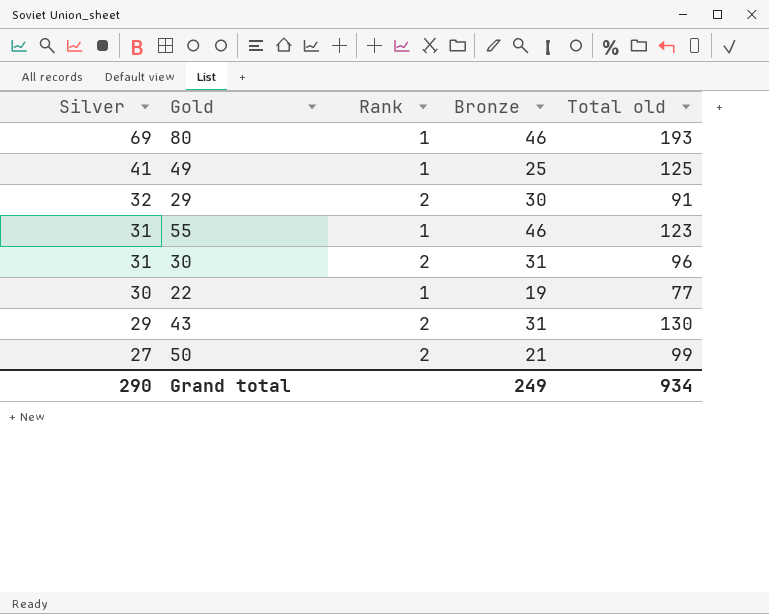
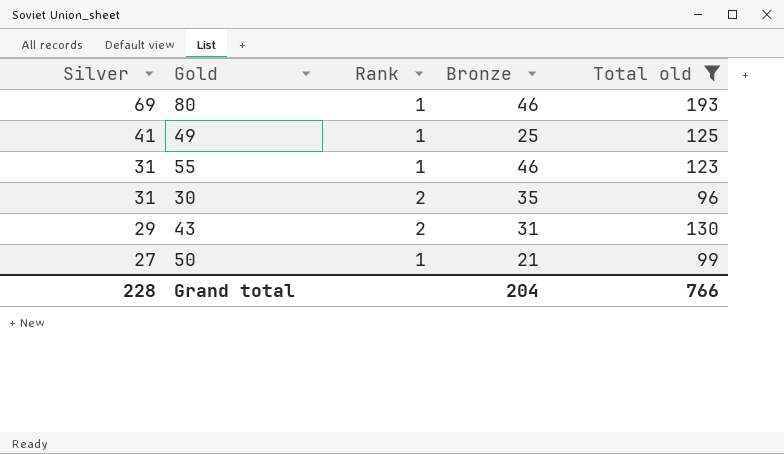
filter: none -> Total old >= 96
30 | Bronze: 31 -> 35
50 | Rank: 2 -> 1
Grand total | Silver: 290 -> 228
Grand total | Bronze: 249 -> 204
Grand total | Total old: 934 -> 766

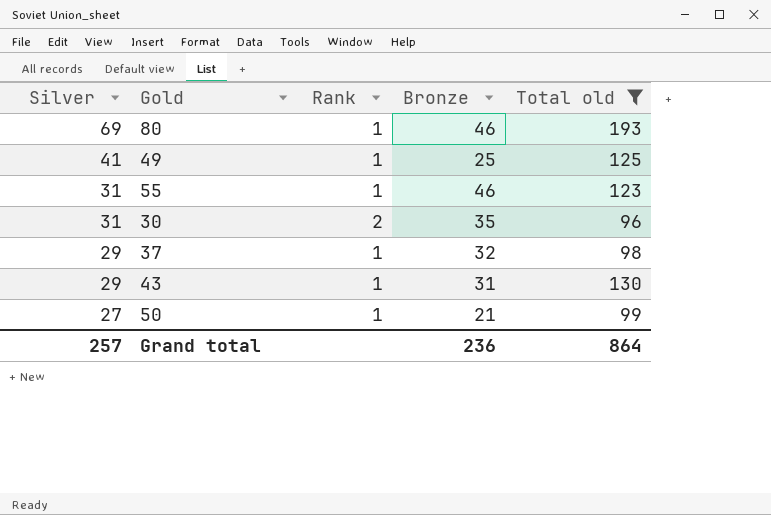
row 37: none -> 29 | 1 | 32 | 98
43 | Rank: 2 -> 1
Grand total | Silver: 228 -> 257
Grand total | Bronze: 204 -> 236
Grand total | Total old: 766 -> 864

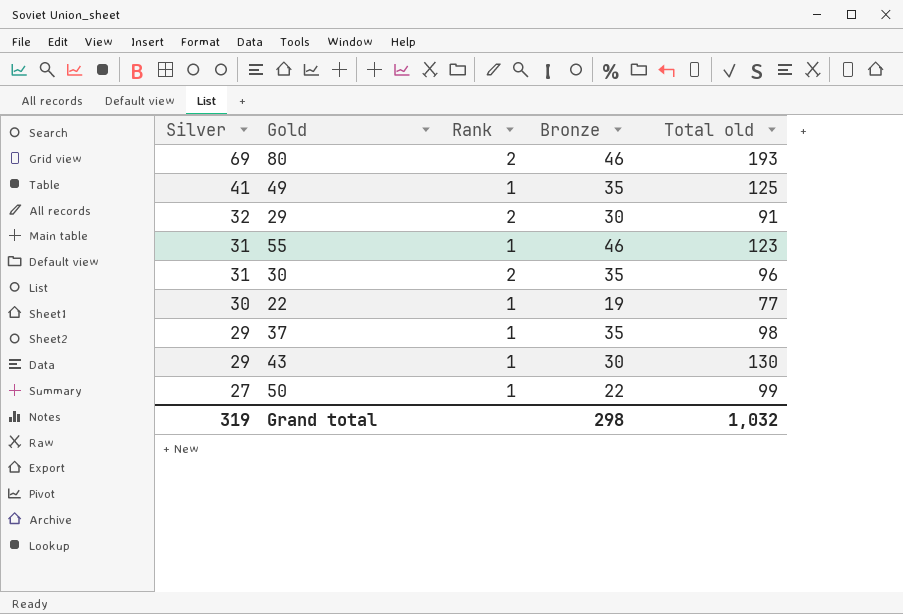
filter: Total old >= 96 -> none
80 | Rank: 1 -> 2
49 | Bronze: 25 -> 35
37 | Bronze: 32 -> 35
43 | Bronze: 31 -> 30
50 | Bronze: 21 -> 22
Grand total | Silver: 257 -> 319
Grand total | Bronze: 236 -> 298
Grand total | Total old: 864 -> 1,032

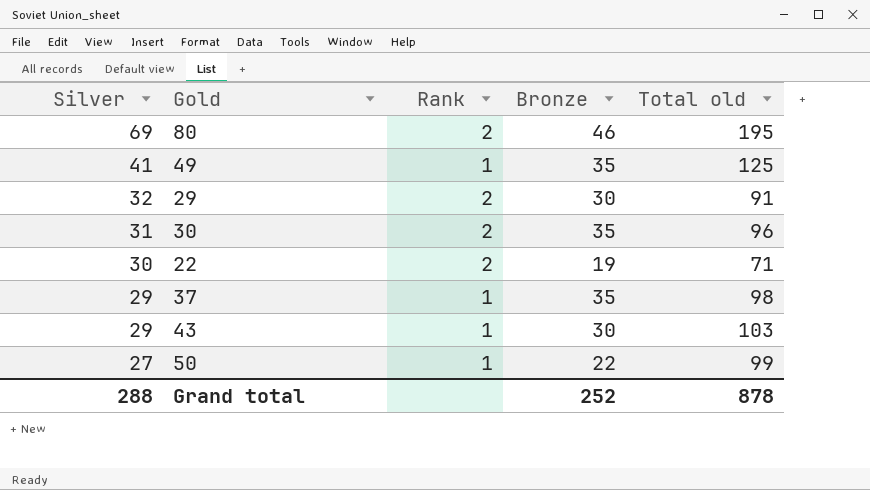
row 55: 31 | 1 | 46 | 123 -> none
80 | Total old: 193 -> 195
22 | Rank: 1 -> 2
22 | Total old: 77 -> 71
43 | Total old: 130 -> 103
Grand total | Silver: 319 -> 288
Grand total | Bronze: 298 -> 252
Grand total | Total old: 1,032 -> 878

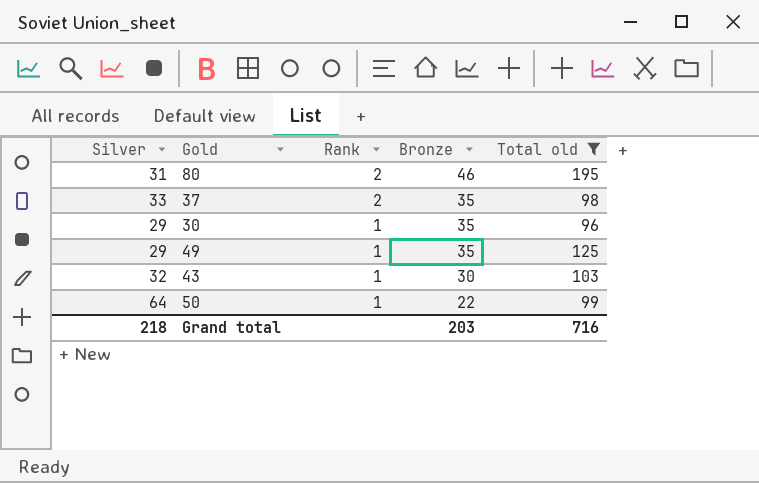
filter: none -> Total old >= 96
row order: Silver descending -> Rank descending
80 | Silver: 69 -> 31
37 | Silver: 29 -> 33
37 | Rank: 1 -> 2
30 | Silver: 31 -> 29
30 | Rank: 2 -> 1
49 | Silver: 41 -> 29
43 | Silver: 29 -> 32
50 | Silver: 27 -> 64
Grand total | Silver: 288 -> 218
Grand total | Bronze: 252 -> 203
Grand total | Total old: 878 -> 716

